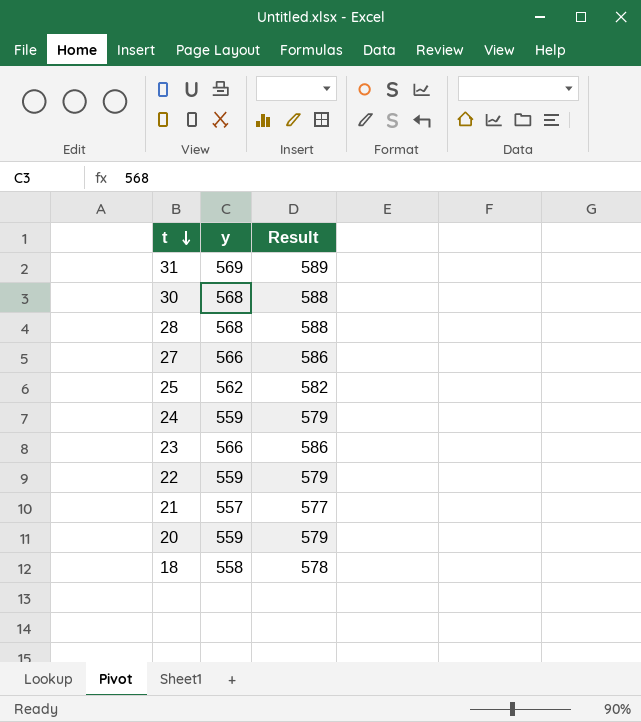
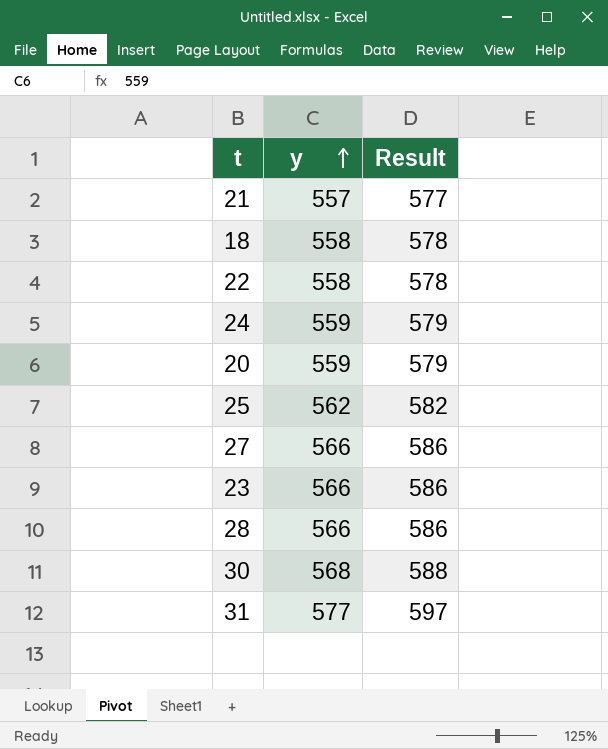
row order: t descending -> y ascending
22 | y: 559 -> 558
22 | Result: 579 -> 578
28 | y: 568 -> 566
28 | Result: 588 -> 586
31 | y: 569 -> 577
31 | Result: 589 -> 597

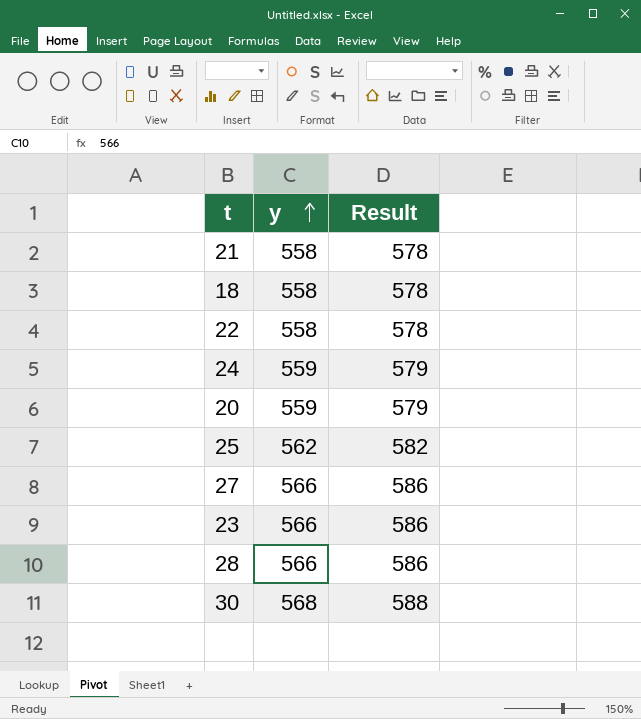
row 31: 577 | 597 -> none
21 | y: 557 -> 558
21 | Result: 577 -> 578

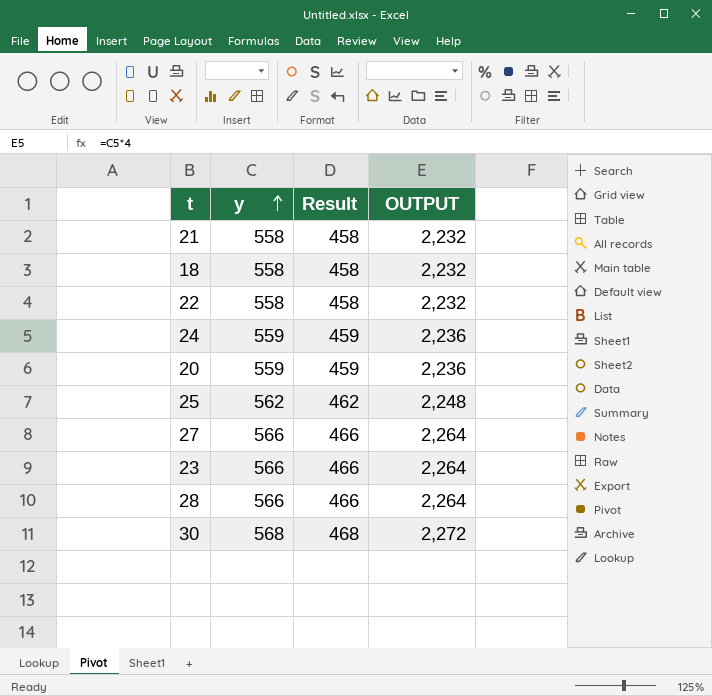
column Result | formula: [y] + 20 -> [y] - 100
column OUTPUT | formula: none -> [y] * 4

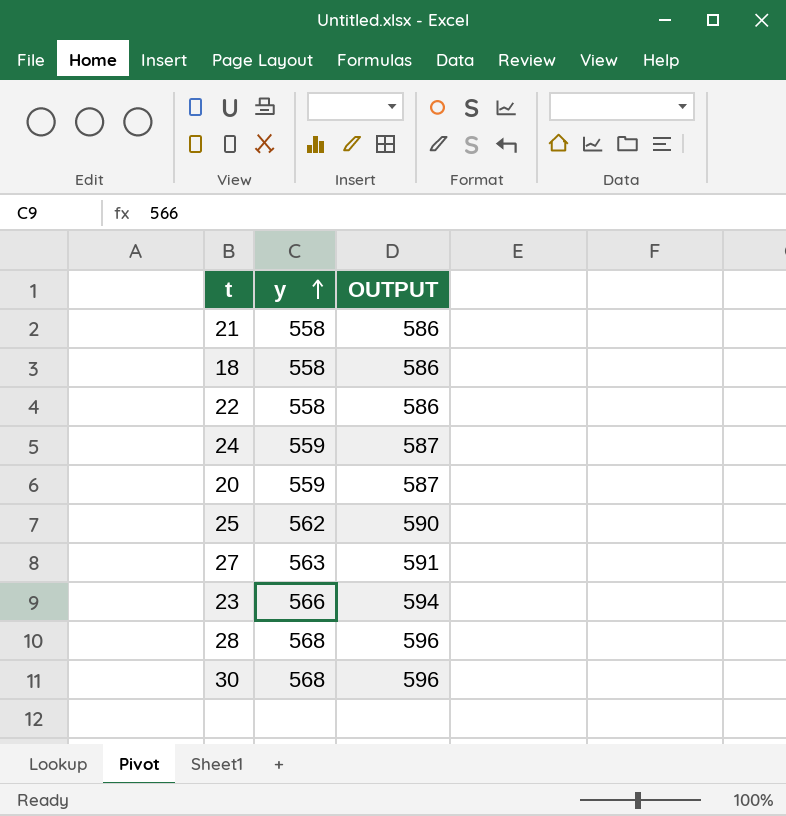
column Result | formula: [y] - 100 -> none
column OUTPUT | formula: [y] * 4 -> [y] * 1.05
27 | y: 566 -> 563
28 | y: 566 -> 568

